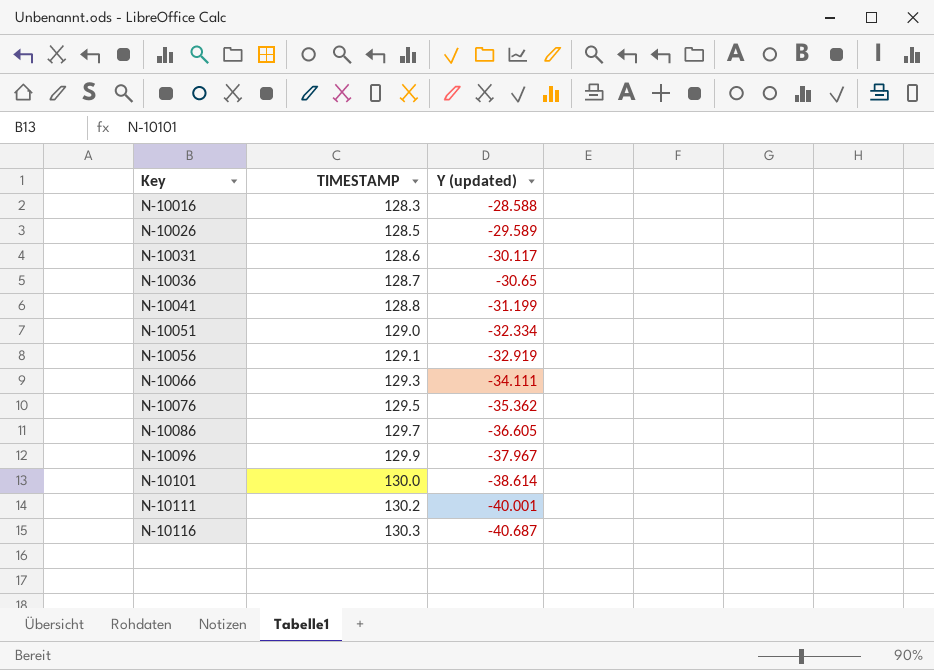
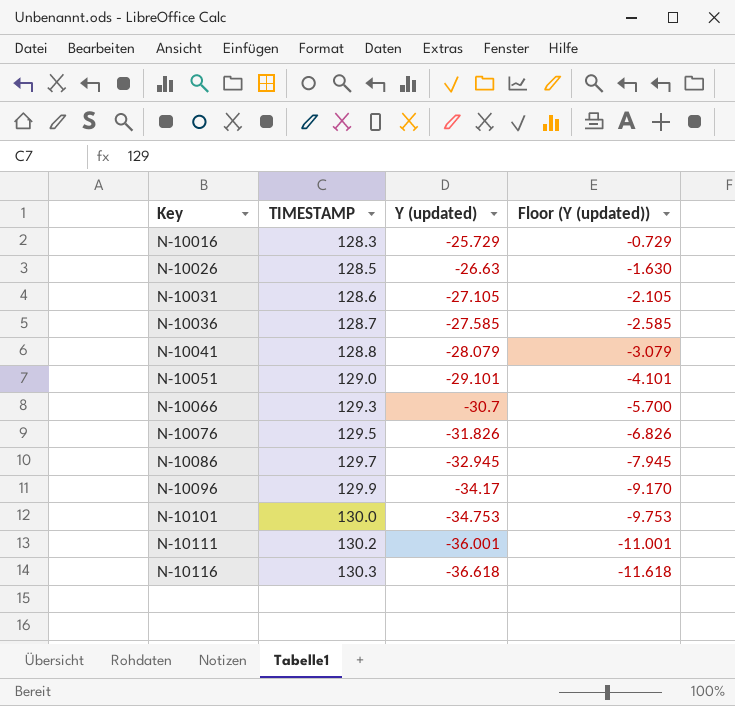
column Floor (Y (updated)) | formula: none -> [Y (updated)] + 25
row N-10056: 129.1 | -32.919 -> none
N-10016 | Y (updated): -28.588 -> -25.729
N-10026 | Y (updated): -29.589 -> -26.63
N-10031 | Y (updated): -30.117 -> -27.105
N-10036 | Y (updated): -30.65 -> -27.585
N-10041 | Y (updated): -31.199 -> -28.079
N-10051 | Y (updated): -32.334 -> -29.101
N-10066 | Y (updated): -34.111 -> -30.7
N-10076 | Y (updated): -35.362 -> -31.826
N-10086 | Y (updated): -36.605 -> -32.945
N-10096 | Y (updated): -37.967 -> -34.17
N-10101 | Y (updated): -38.614 -> -34.753
N-10111 | Y (updated): -40.001 -> -36.001
N-10116 | Y (updated): -40.687 -> -36.618

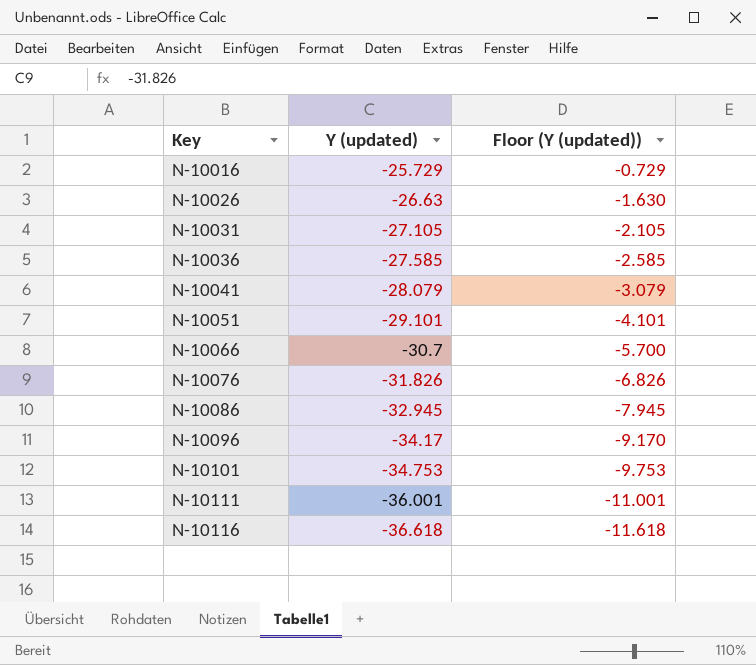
column TIMESTAMP | position: 2 -> none

